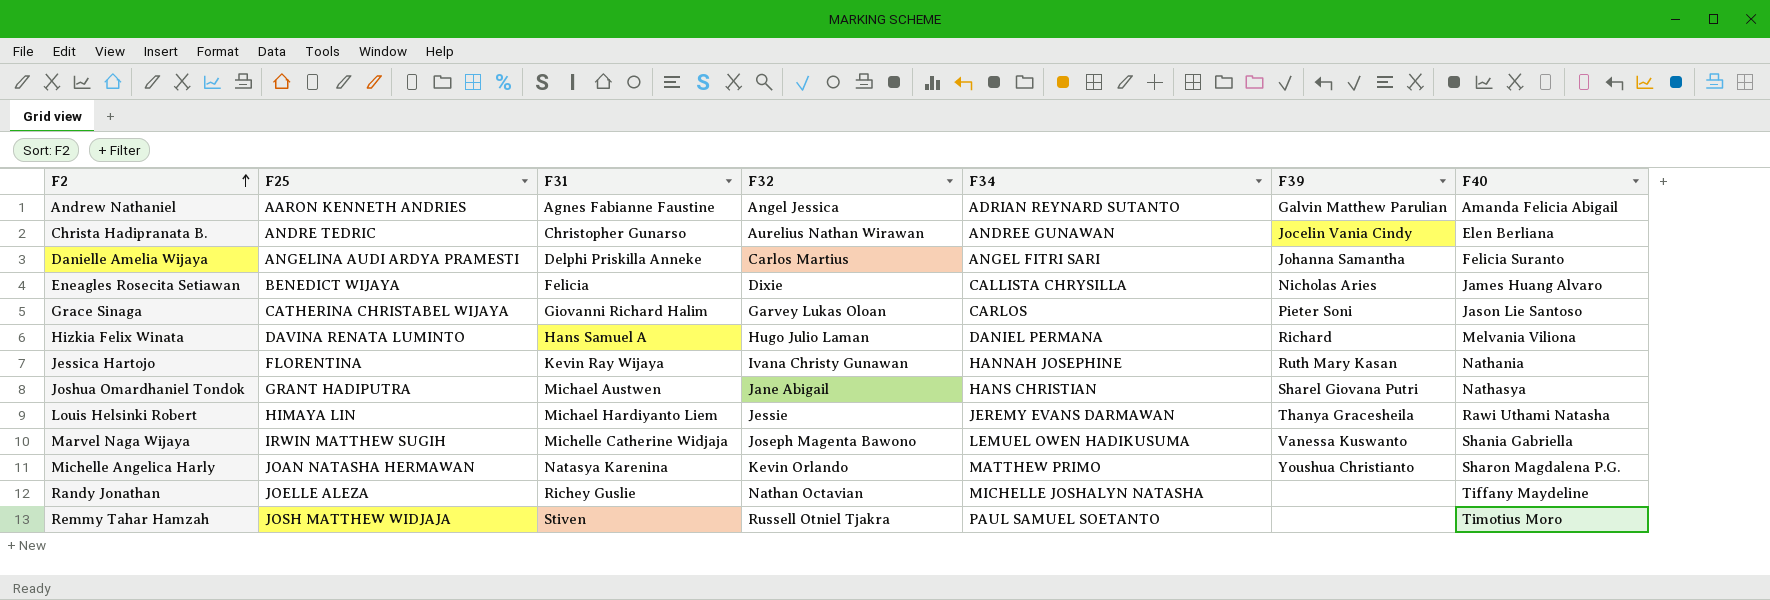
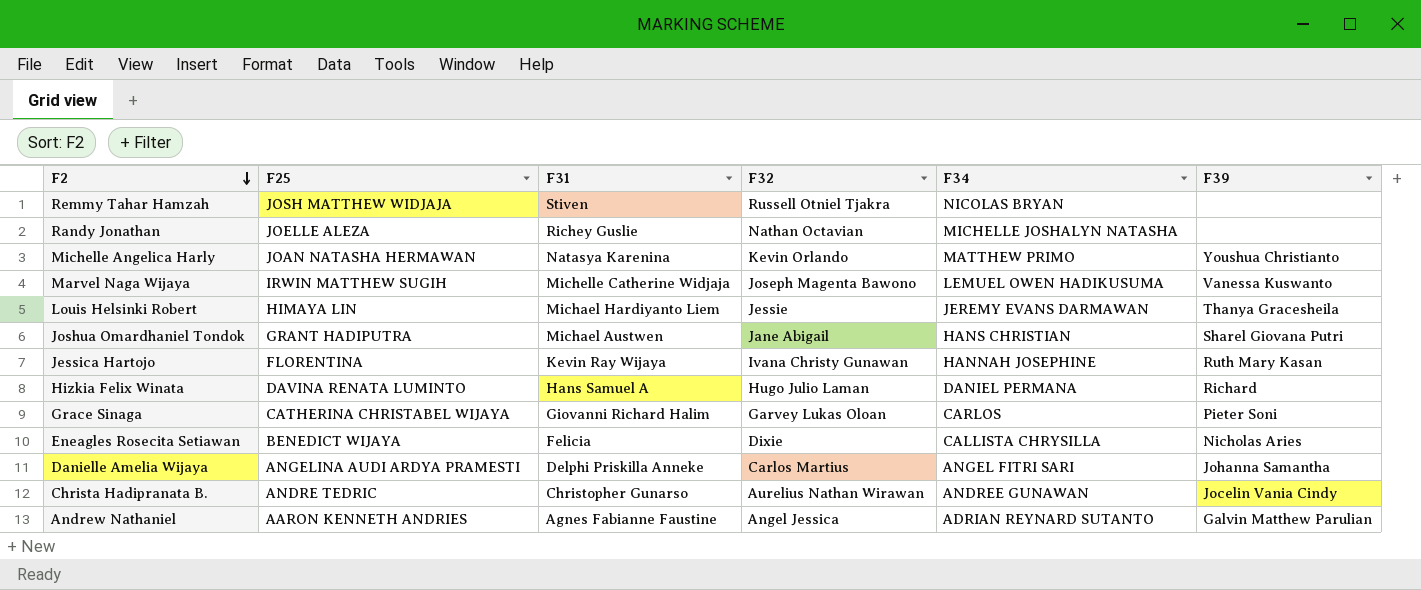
row order: F2 ascending -> F2 descending
column F40 | position: 7 -> none
Remmy Tahar Hamzah | F34: PAUL SAMUEL SOETANTO -> NICOLAS BRYAN

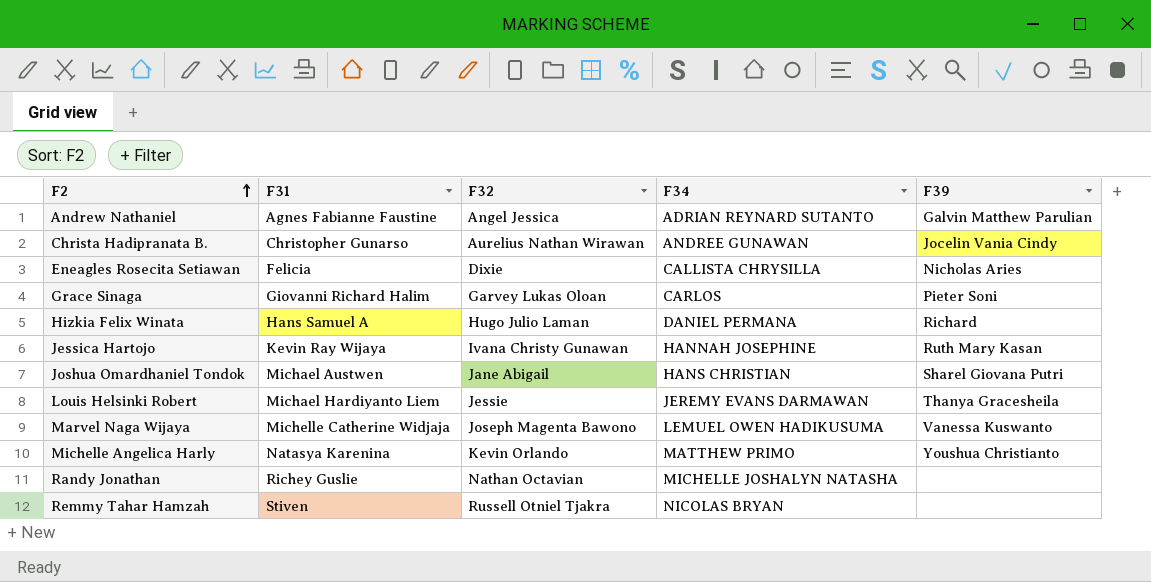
row order: F2 descending -> F2 ascending
column F25 | position: 2 -> none
row Danielle Amelia Wijaya: ANGELINA AUDI ARDYA PRAMESTI | Delphi Priskilla Anneke | Carlos Martius | ANGEL FITRI SARI | Johanna Samantha -> none

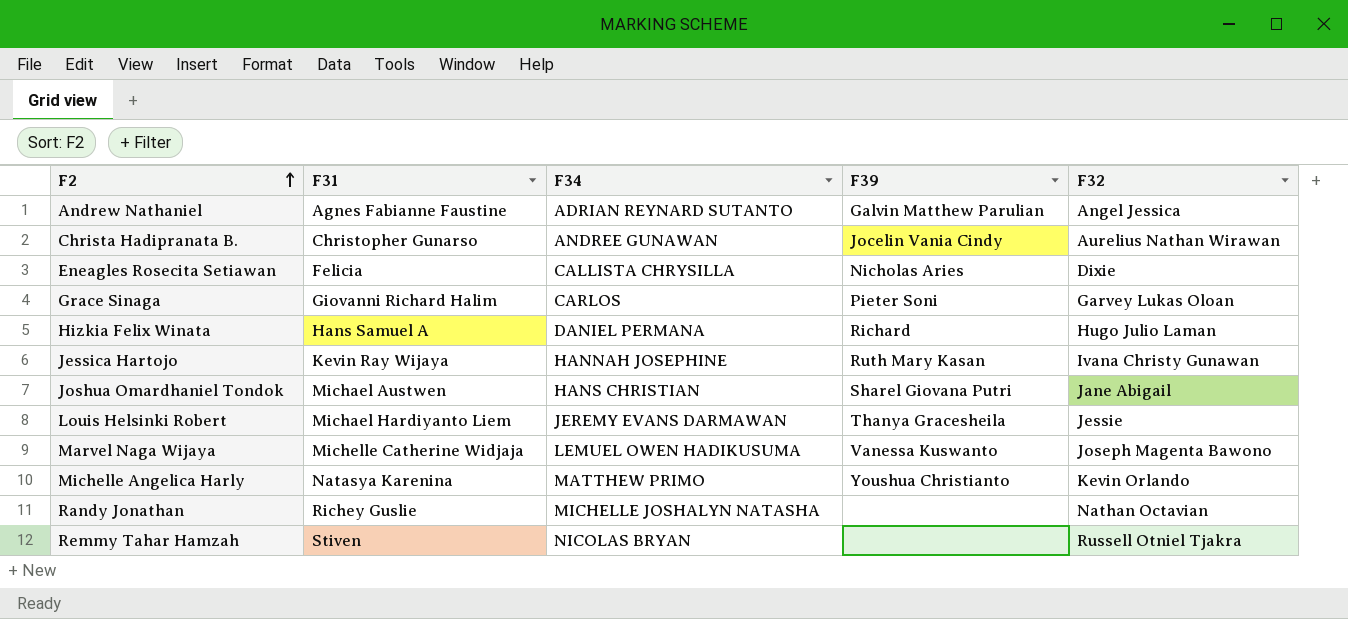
column F32 | position: 3 -> 5

